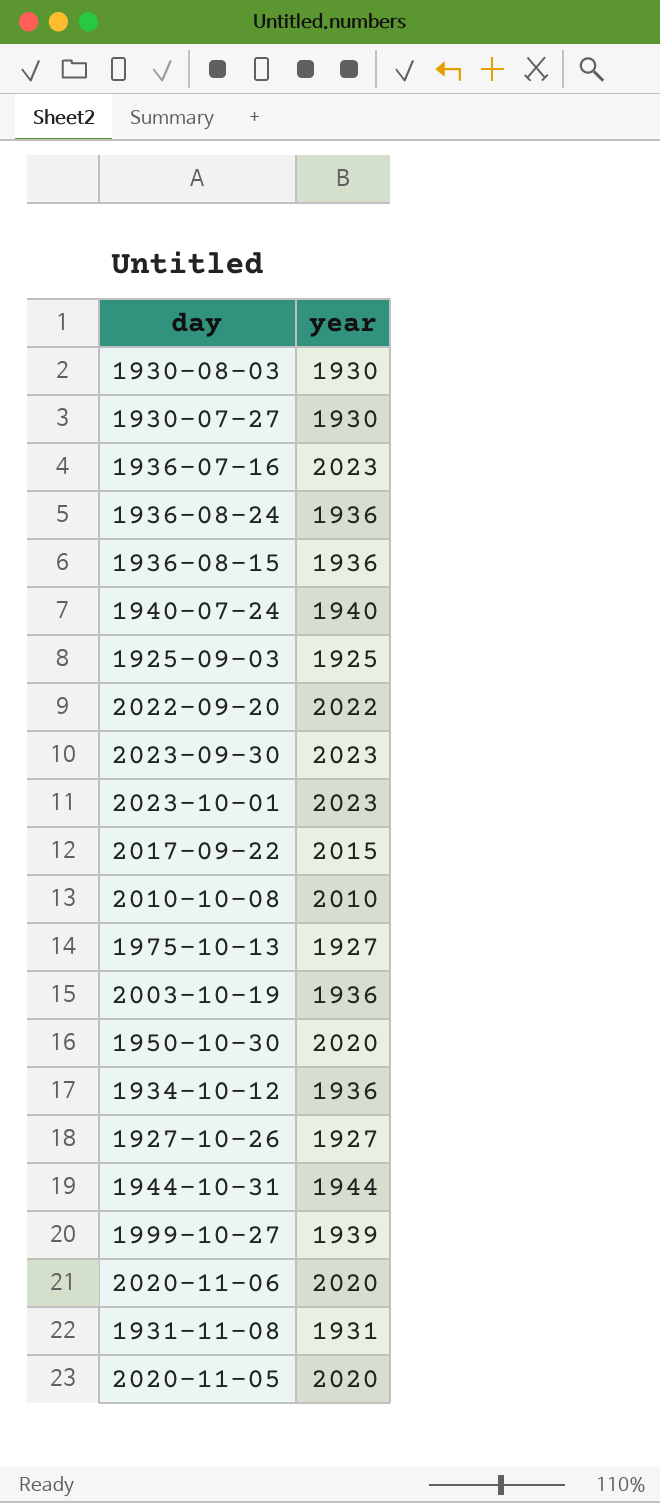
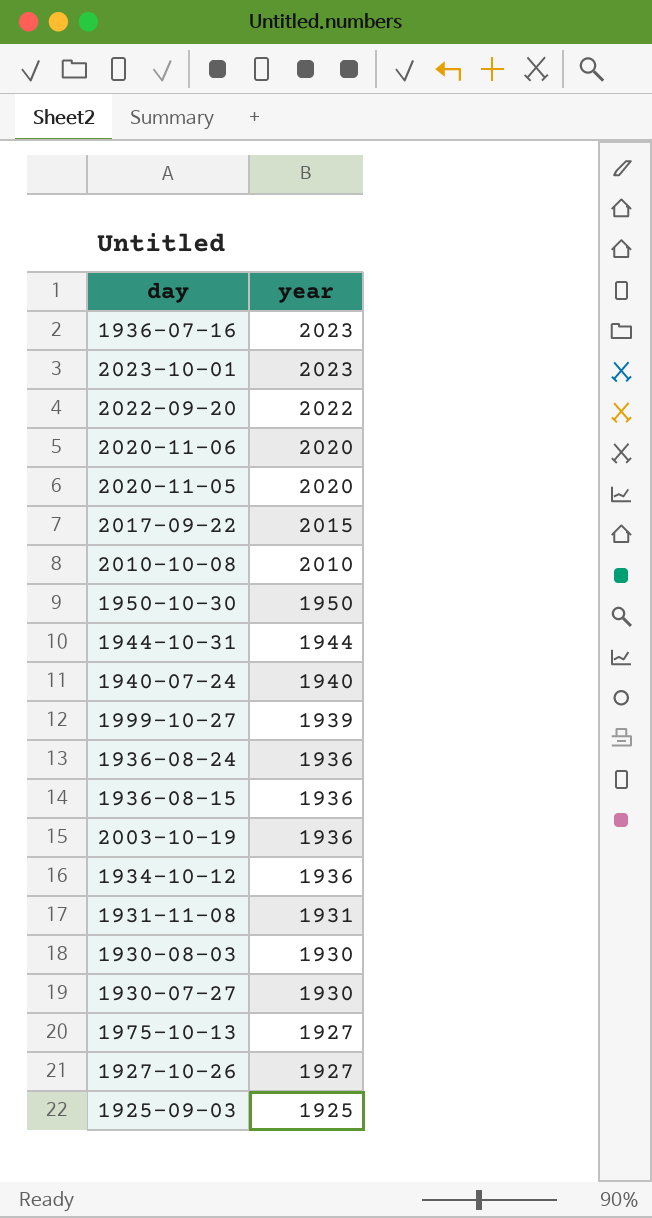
row order: none -> year descending
row 2023-09-30: 2023 -> none
1950-10-30 | year: 2020 -> 1950

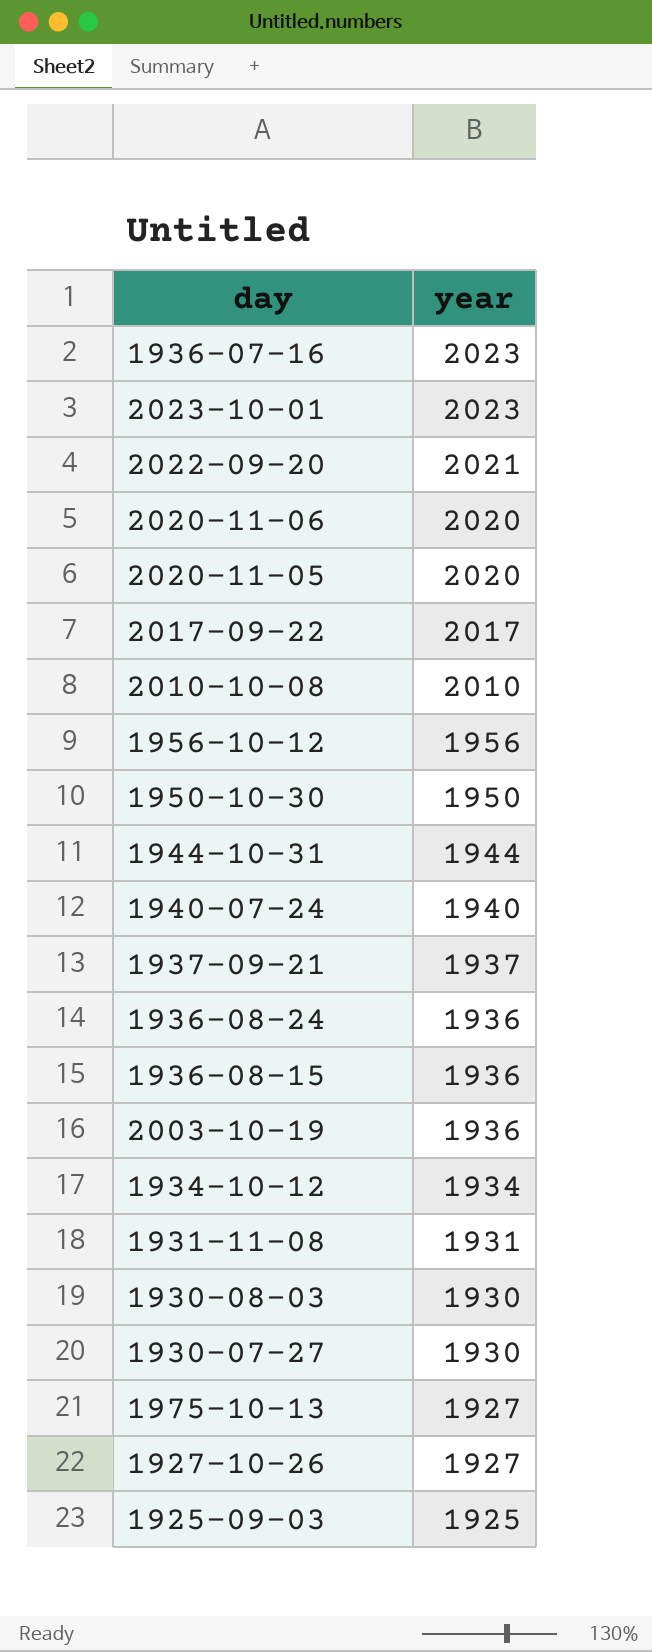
row 1999-10-27: 1939 -> none
2022-09-20 | year: 2022 -> 2021
2017-09-22 | year: 2015 -> 2017
row 1956-10-12: none -> 1956
row 1937-09-21: none -> 1937
1934-10-12 | year: 1936 -> 1934

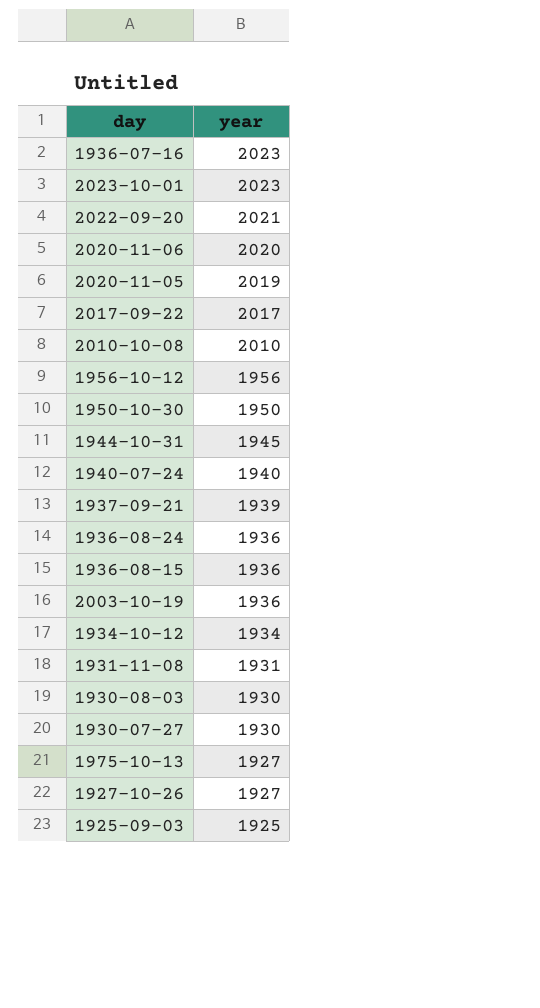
2020-11-05 | year: 2020 -> 2019
1944-10-31 | year: 1944 -> 1945
1937-09-21 | year: 1937 -> 1939

